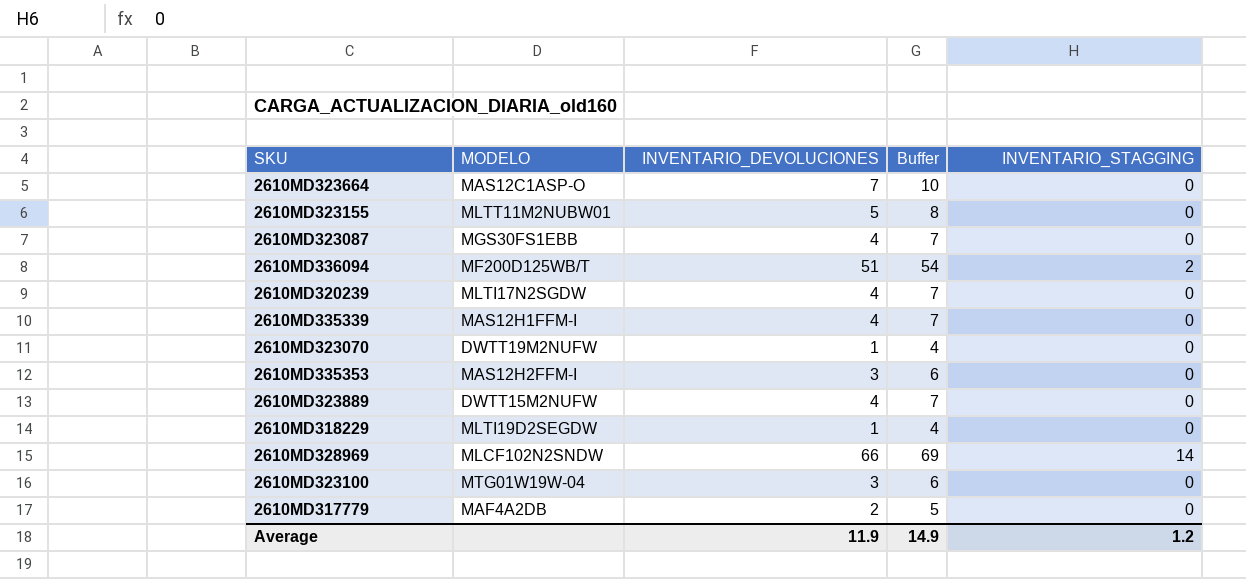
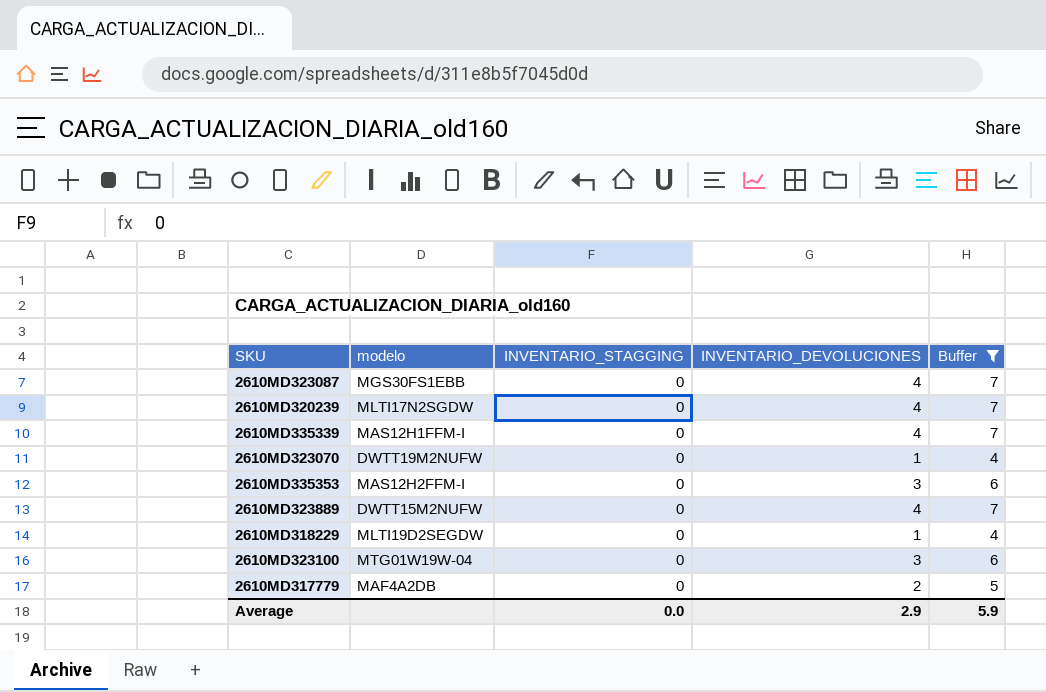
filter: none -> Buffer <= 7
column name: MODELO -> modelo
column INVENTARIO_STAGGING | position: 5 -> 3
Average | INVENTARIO_STAGGING: 1.2 -> 0.0
Average | INVENTARIO_DEVOLUCIONES: 11.9 -> 2.9
Average | Buffer: 14.9 -> 5.9

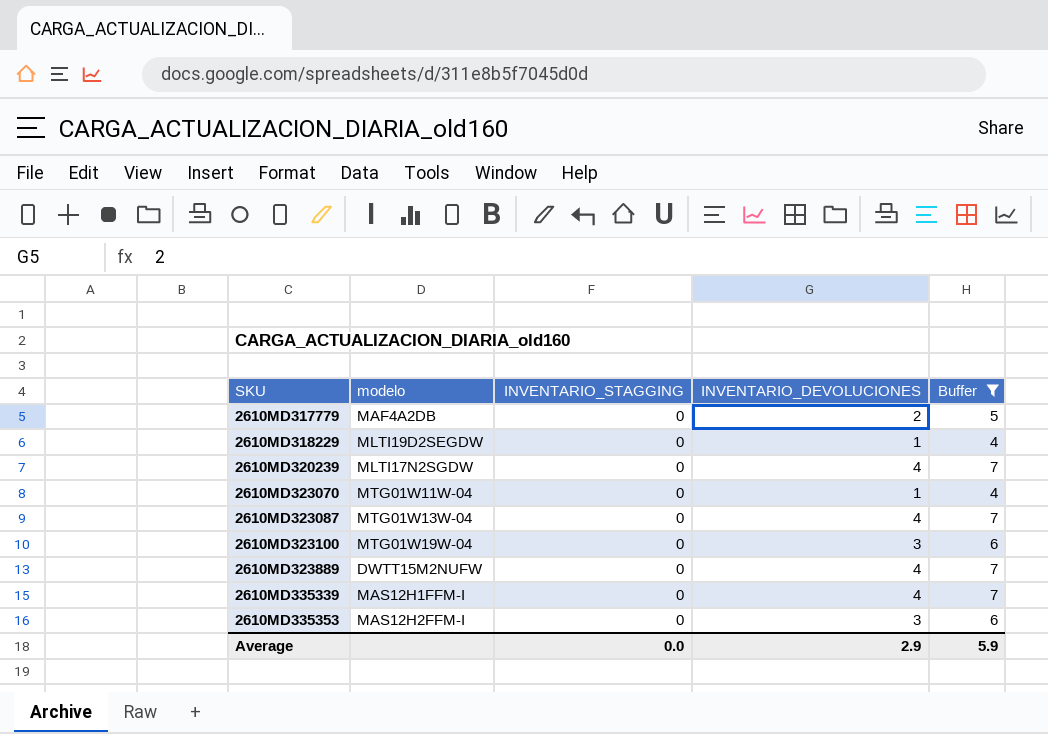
row order: none -> SKU ascending
2610MD323070 | modelo: DWTT19M2NUFW -> MTG01W11W-04
2610MD323087 | modelo: MGS30FS1EBB -> MTG01W13W-04

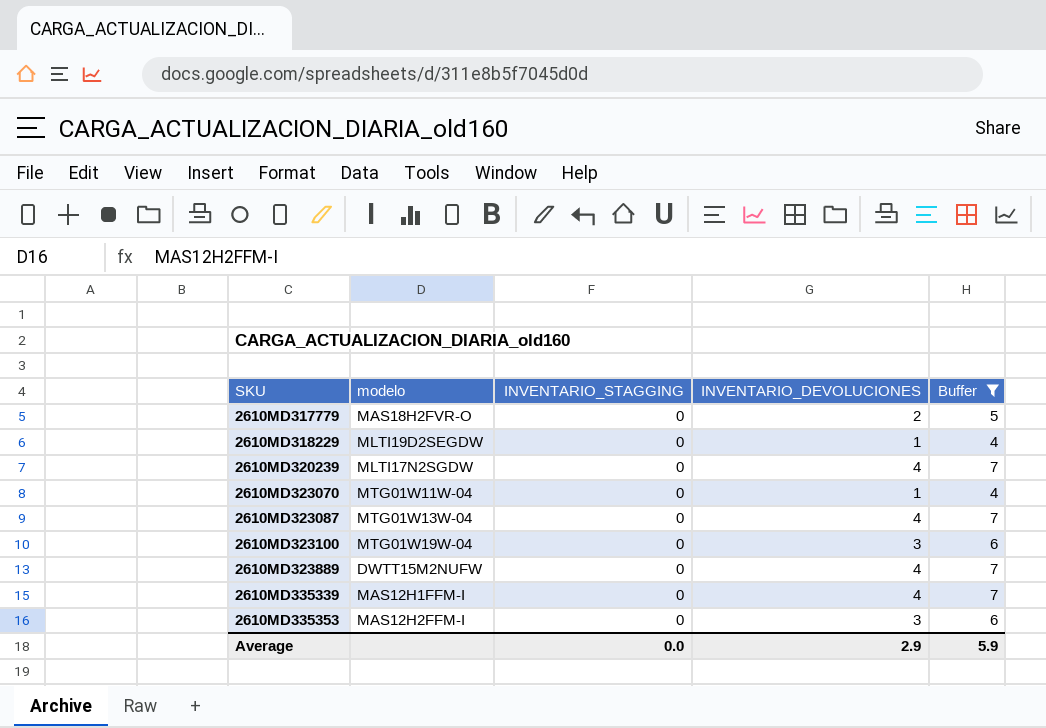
2610MD317779 | modelo: MAF4A2DB -> MAS18H2FVR-O

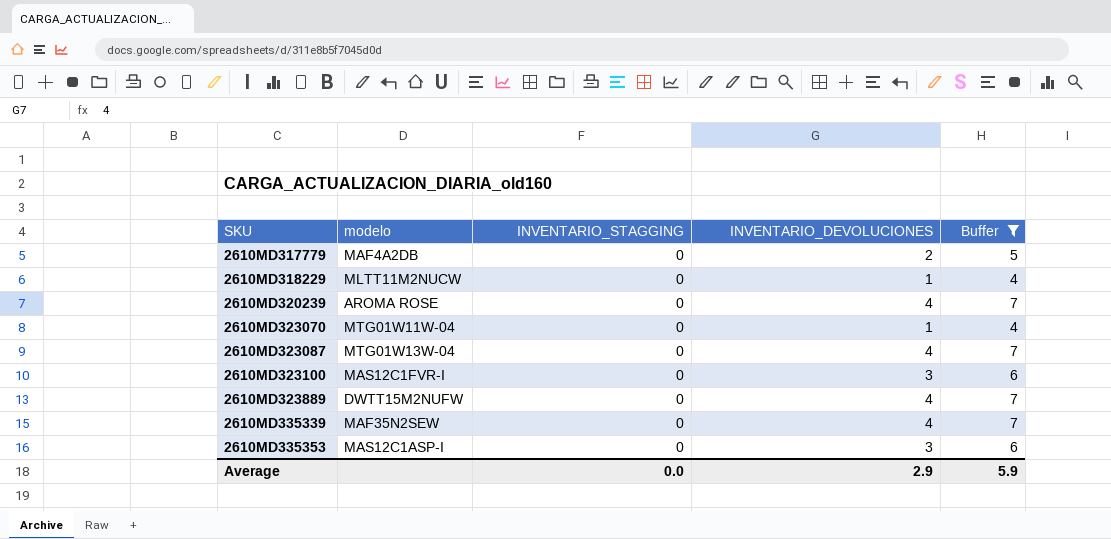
2610MD317779 | modelo: MAS18H2FVR-O -> MAF4A2DB
2610MD318229 | modelo: MLTI19D2SEGDW -> MLTT11M2NUCW
2610MD320239 | modelo: MLTI17N2SGDW -> AROMA ROSE
2610MD323100 | modelo: MTG01W19W-04 -> MAS12C1FVR-I
2610MD335339 | modelo: MAS12H1FFM-I -> MAF35N2SEW
2610MD335353 | modelo: MAS12H2FFM-I -> MAS12C1ASP-I

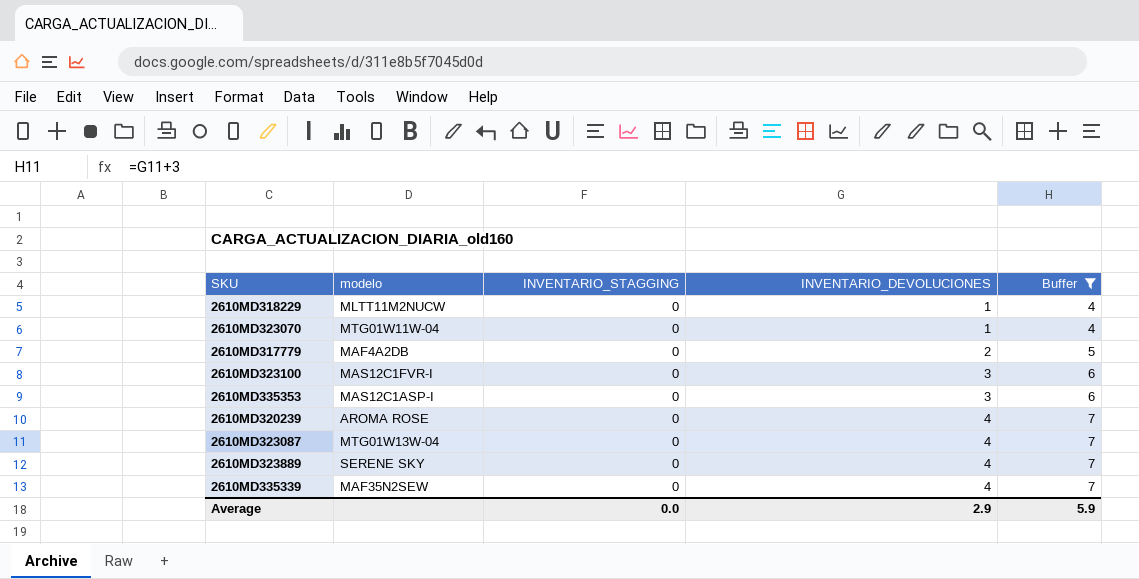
row order: SKU ascending -> INVENTARIO_DEVOLUCIONES ascending
2610MD323889 | modelo: DWTT15M2NUFW -> SERENE SKY

